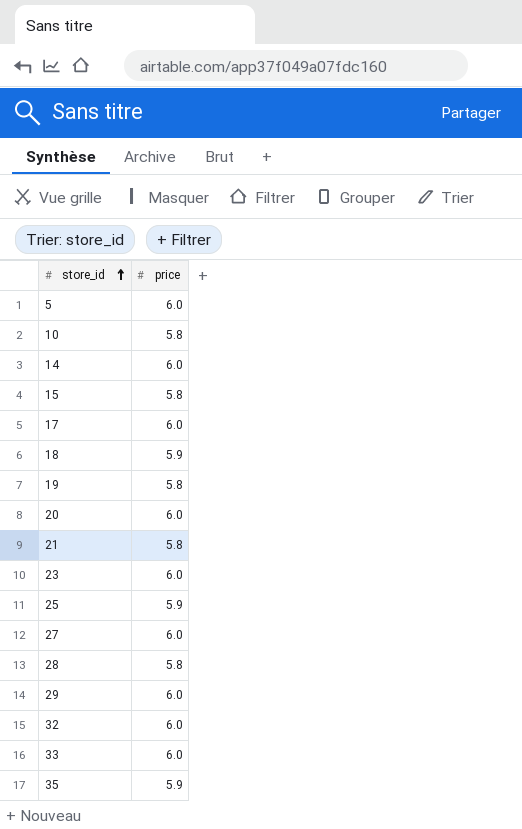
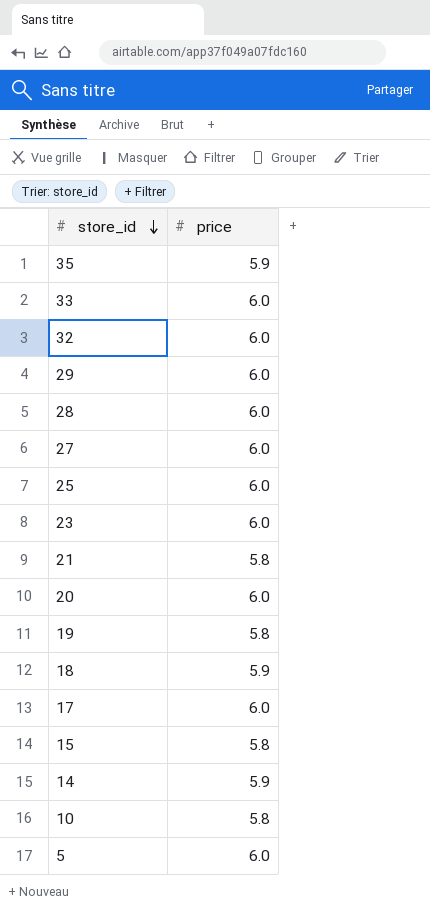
row order: store_id ascending -> store_id descending
28 | price: 5.8 -> 6.0
25 | price: 5.9 -> 6.0
14 | price: 6.0 -> 5.9

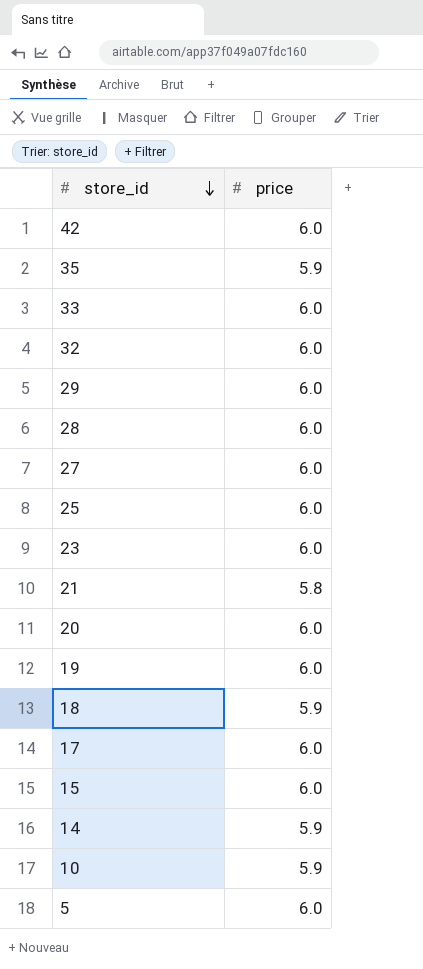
row 42: none -> 6.0
19 | price: 5.8 -> 6.0
15 | price: 5.8 -> 6.0
10 | price: 5.8 -> 5.9

